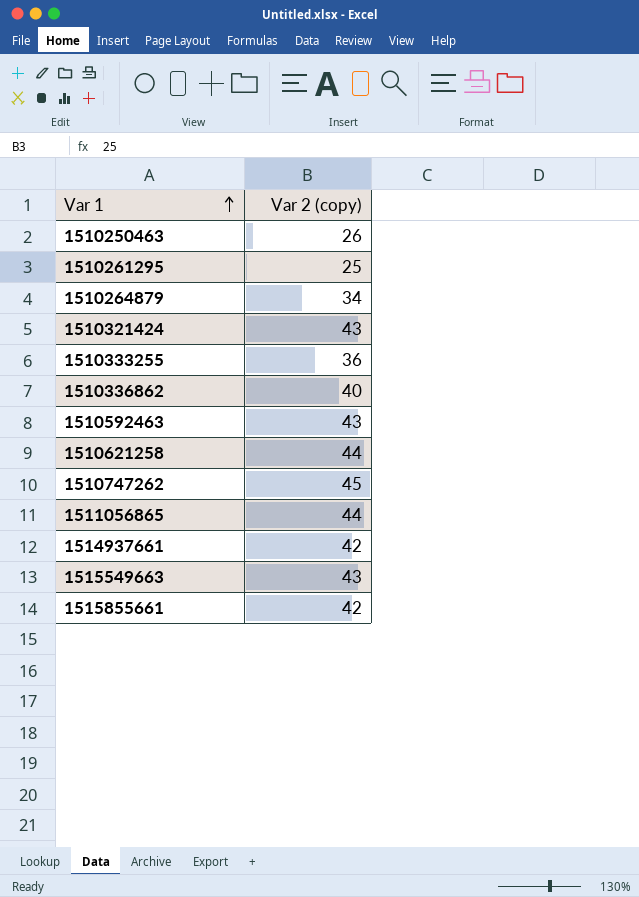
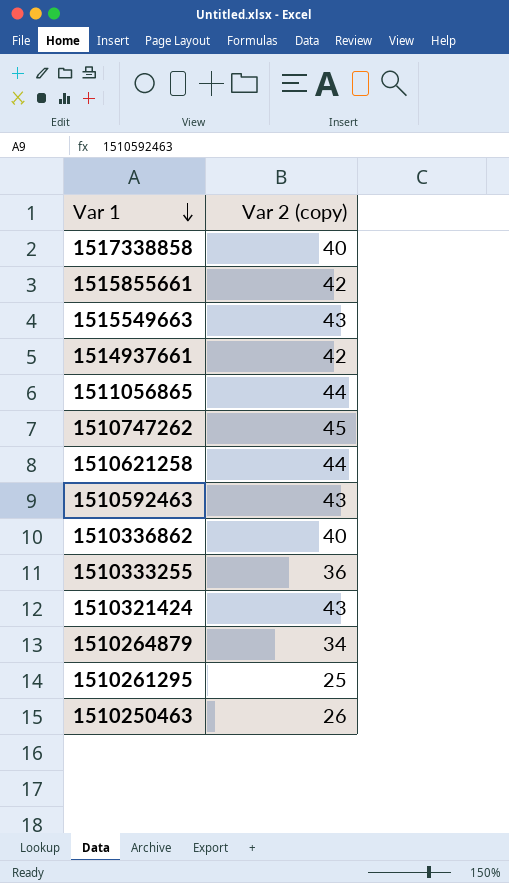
row order: Var 1 ascending -> Var 1 descending
row 1517338858: none -> 40

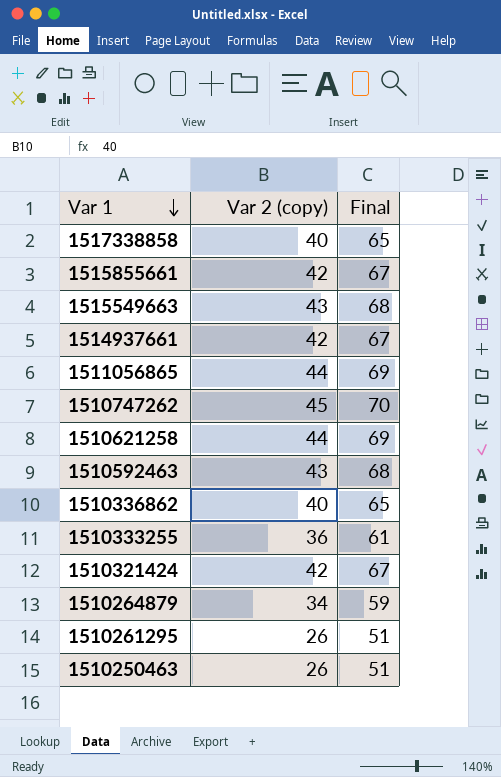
column Final | formula: none -> [Var 2 (copy)] + 25
1510321424 | Var 2 (copy): 43 -> 42
1510261295 | Var 2 (copy): 25 -> 26

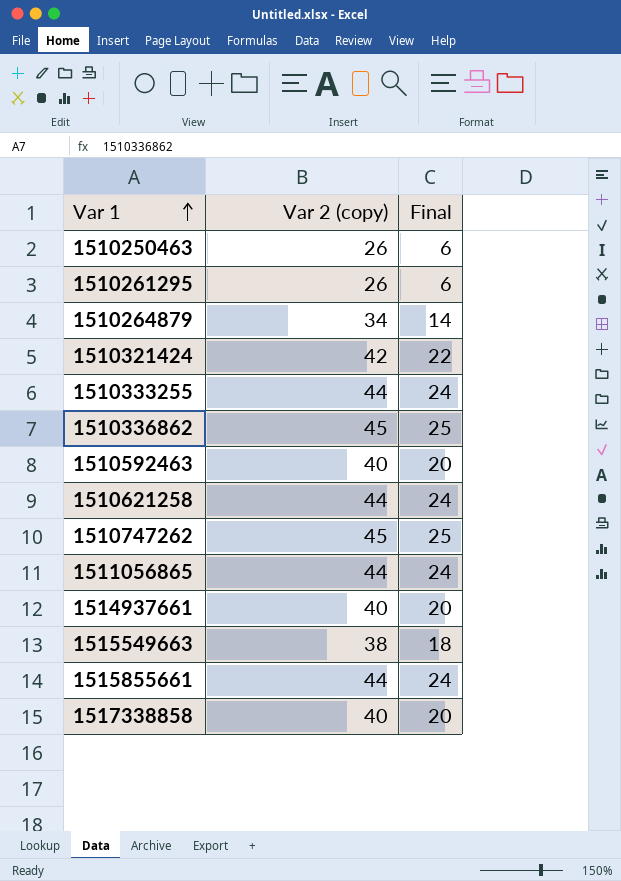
row order: Var 1 descending -> Var 1 ascending
column Final | formula: [Var 2 (copy)] + 25 -> [Var 2 (copy)] - 20
1510333255 | Var 2 (copy): 36 -> 44
1510336862 | Var 2 (copy): 40 -> 45
1510592463 | Var 2 (copy): 43 -> 40
1514937661 | Var 2 (copy): 42 -> 40
1515549663 | Var 2 (copy): 43 -> 38
1515855661 | Var 2 (copy): 42 -> 44

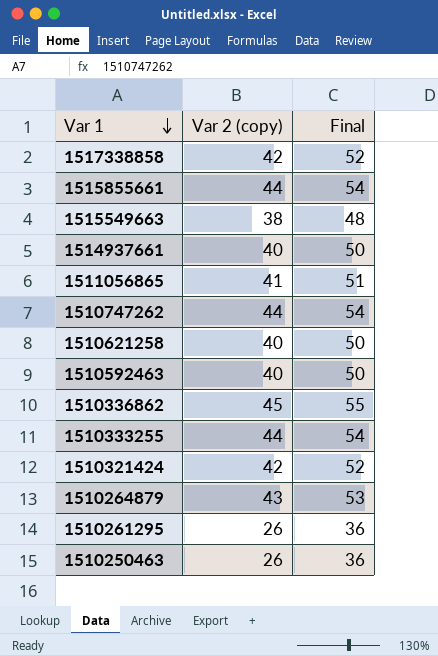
row order: Var 1 ascending -> Var 1 descending
column Final | formula: [Var 2 (copy)] - 20 -> [Var 2 (copy)] + 10
1517338858 | Var 2 (copy): 40 -> 42
1511056865 | Var 2 (copy): 44 -> 41
1510747262 | Var 2 (copy): 45 -> 44
1510621258 | Var 2 (copy): 44 -> 40
1510264879 | Var 2 (copy): 34 -> 43

